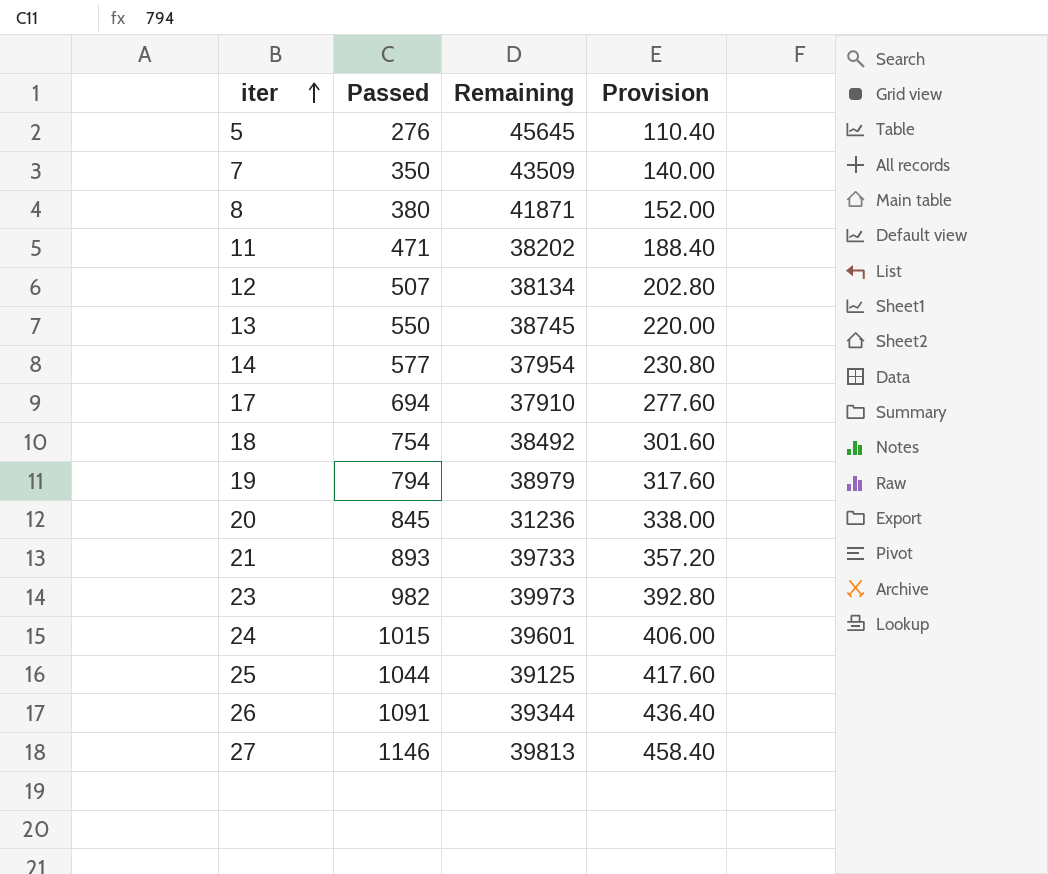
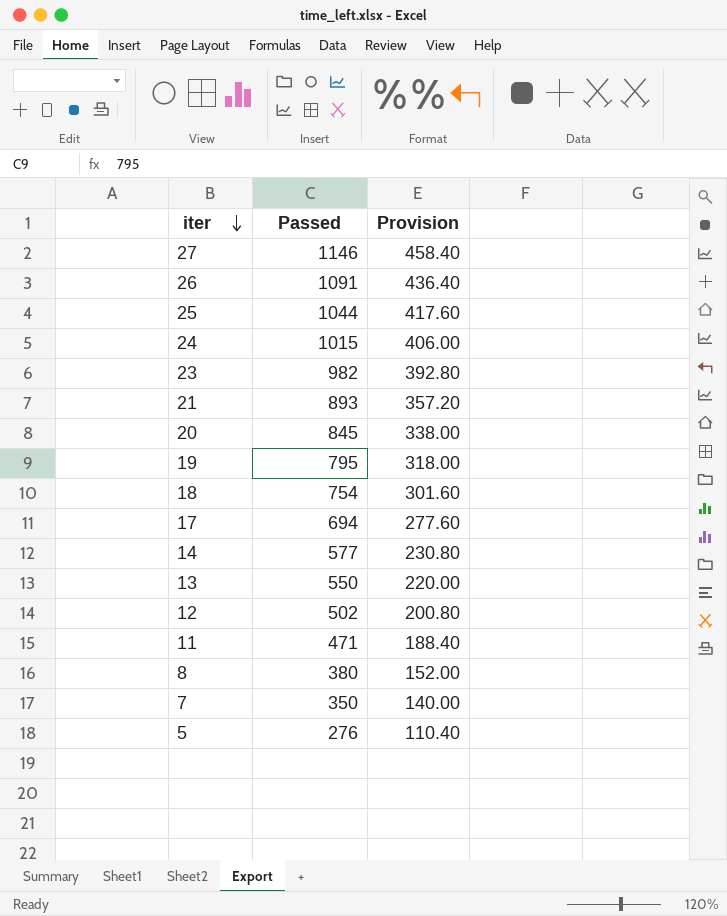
row order: iter ascending -> iter descending
column Remaining | position: 3 -> none
19 | Passed: 794 -> 795
19 | Provision: 317.60 -> 318.00
12 | Passed: 507 -> 502
12 | Provision: 202.80 -> 200.80

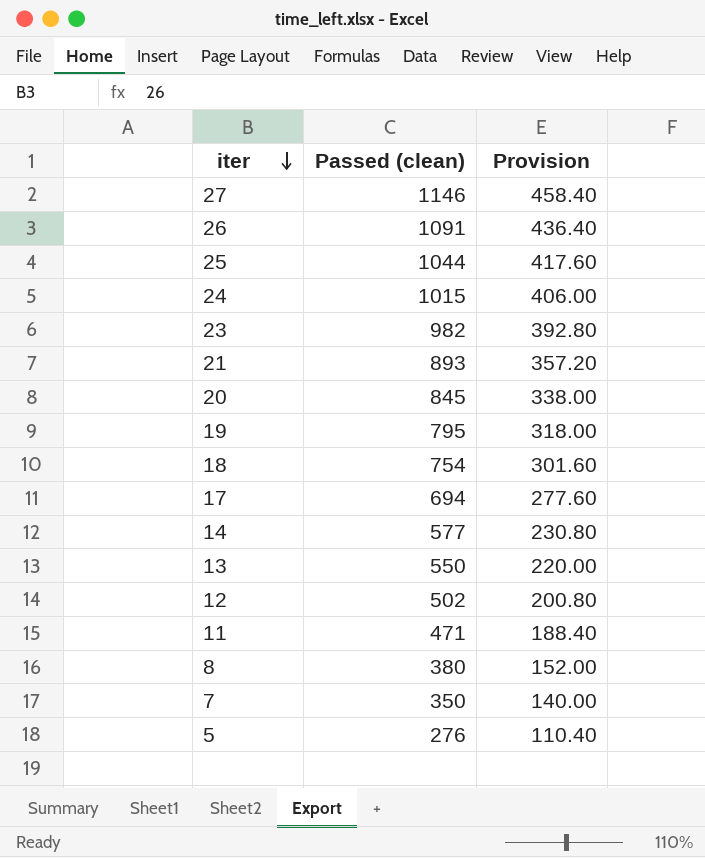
column name: Passed -> Passed (clean)

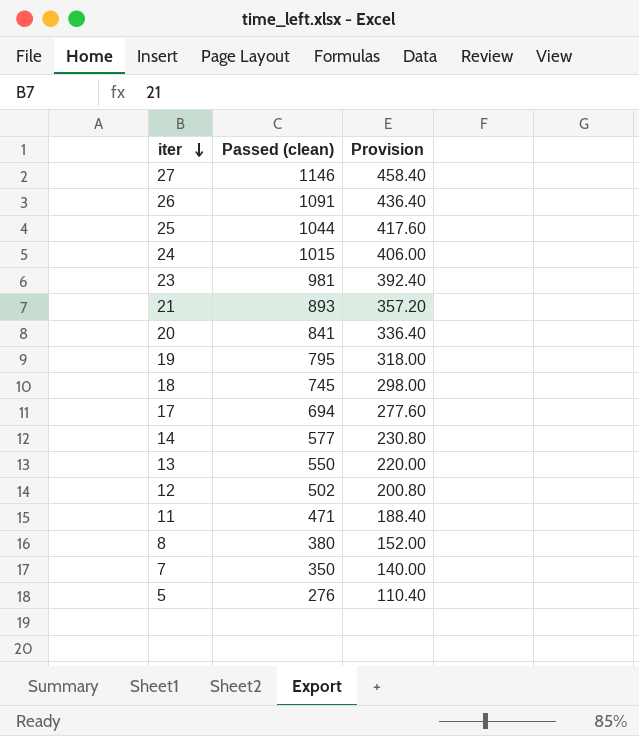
23 | Passed (clean): 982 -> 981
23 | Provision: 392.80 -> 392.40
20 | Passed (clean): 845 -> 841
20 | Provision: 338.00 -> 336.40
18 | Passed (clean): 754 -> 745
18 | Provision: 301.60 -> 298.00

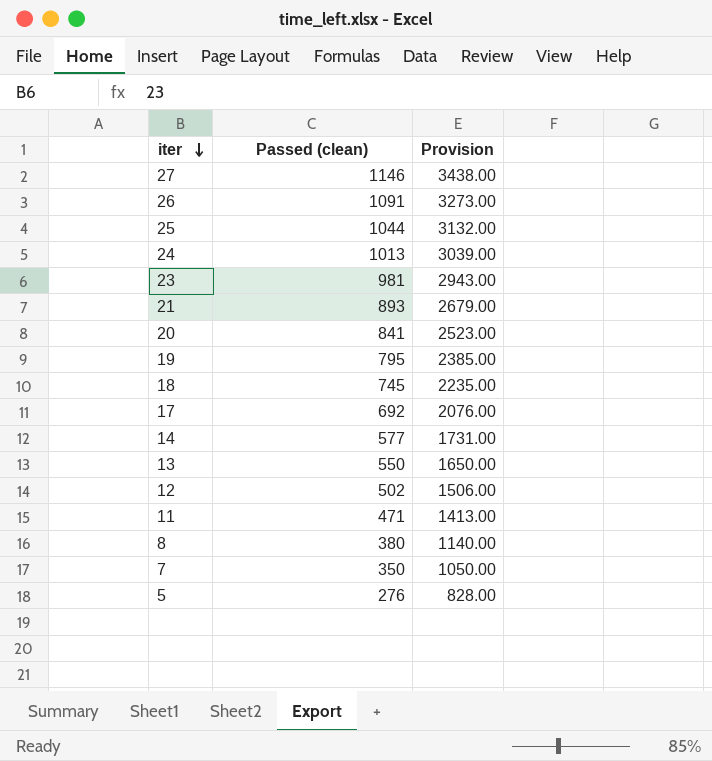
column Provision | formula: [Passed (clean)] * 0.4 -> [Passed (clean)] * 3
24 | Passed (clean): 1015 -> 1013
17 | Passed (clean): 694 -> 692

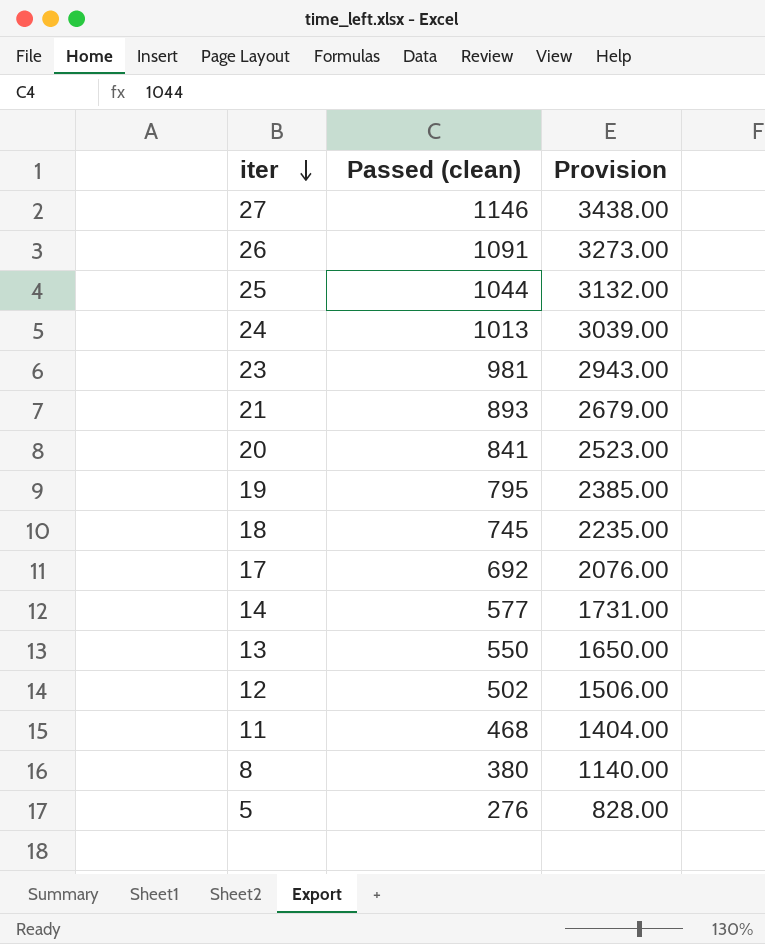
row 7: 350 | 1050.00 -> none
11 | Passed (clean): 471 -> 468
11 | Provision: 1413.00 -> 1404.00

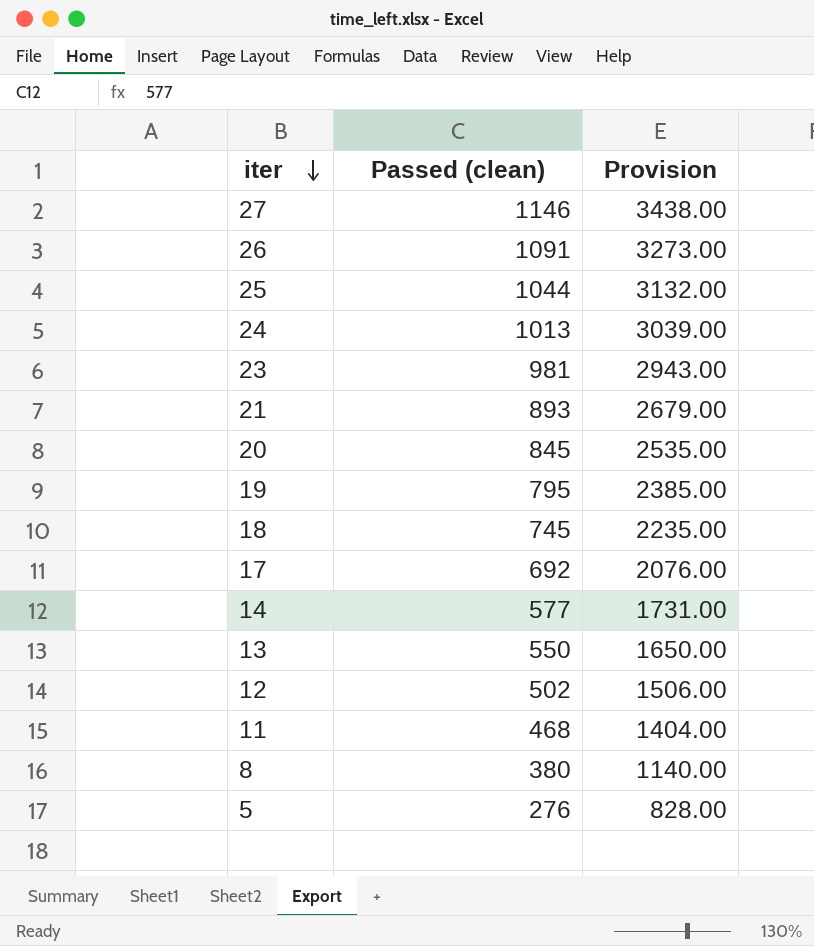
20 | Passed (clean): 841 -> 845
20 | Provision: 2523.00 -> 2535.00

